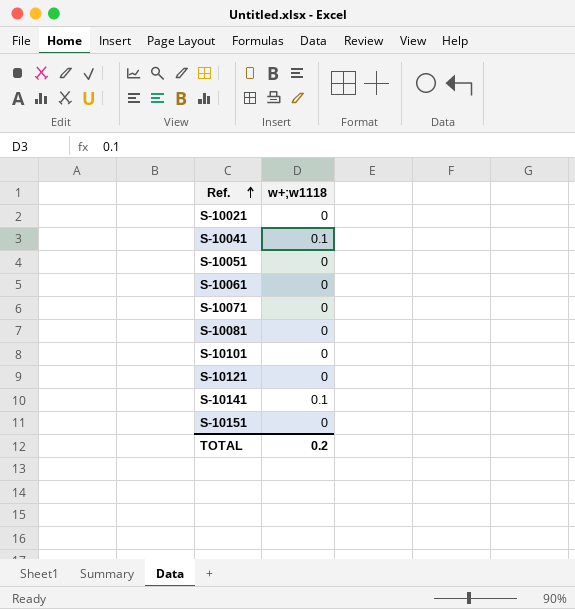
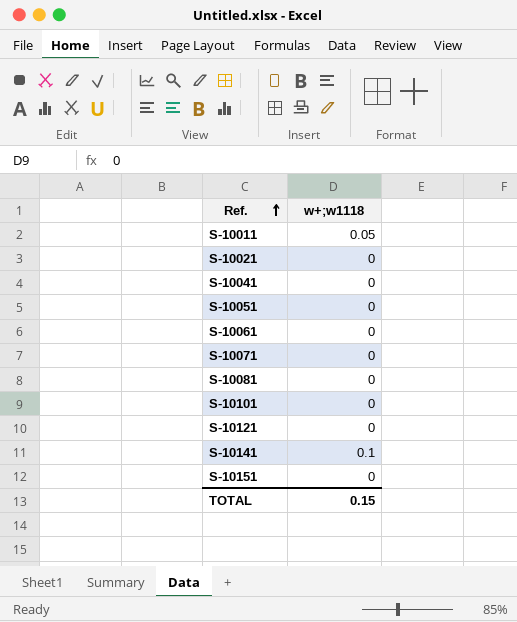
row S-10011: none -> 0.05
S-10041 | w+;w1118: 0.1 -> 0
TOTAL | w+;w1118: 0.2 -> 0.15

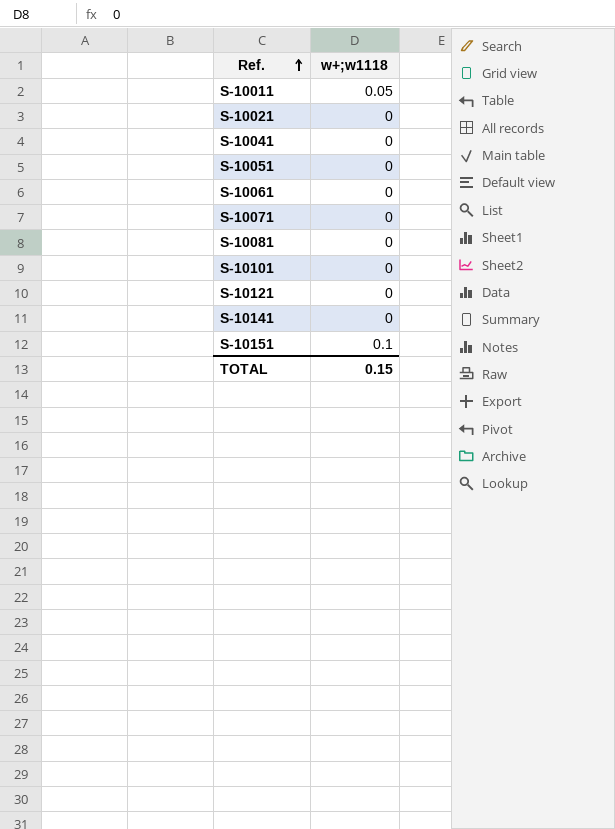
S-10141 | w+;w1118: 0.1 -> 0
S-10151 | w+;w1118: 0 -> 0.1

